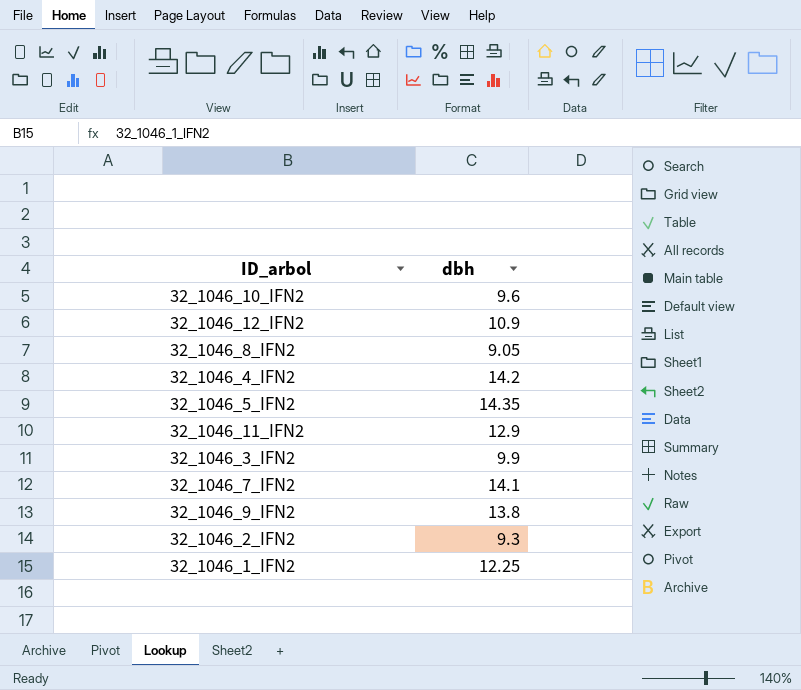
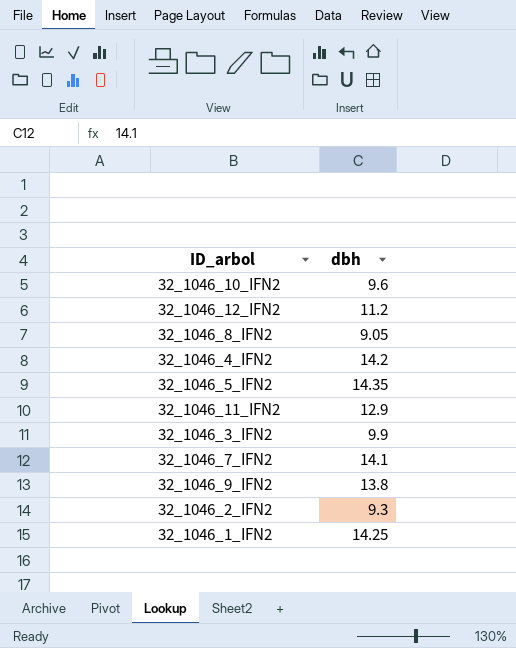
32_1046_12_IFN2 | dbh: 10.9 -> 11.2
32_1046_1_IFN2 | dbh: 12.25 -> 14.25

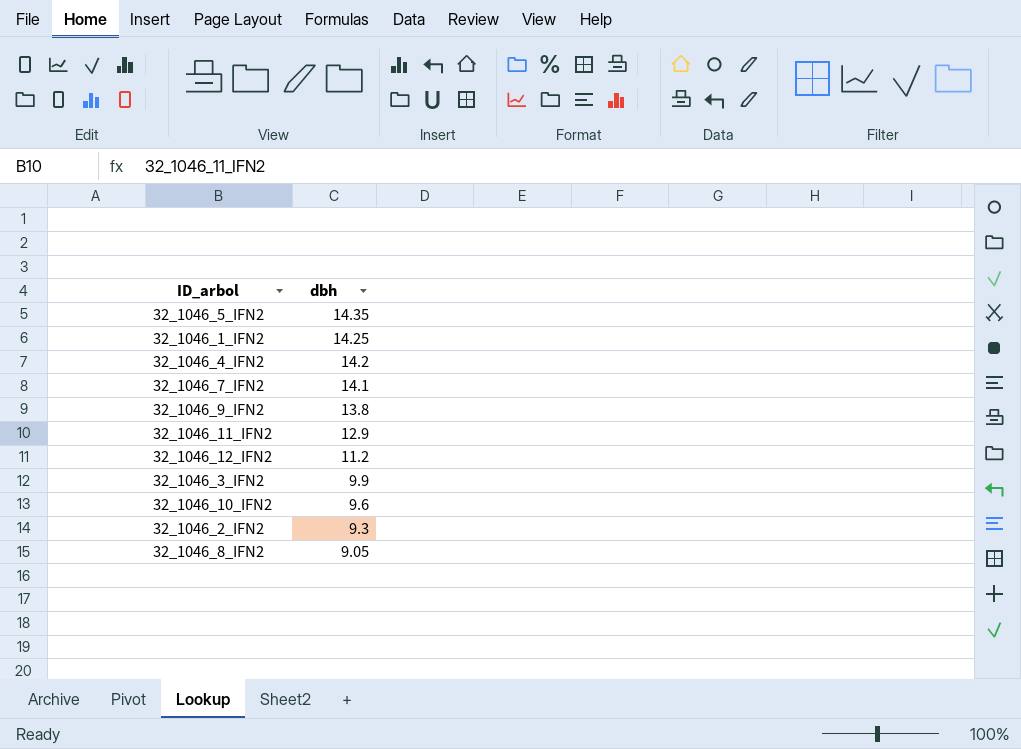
row order: none -> dbh descending

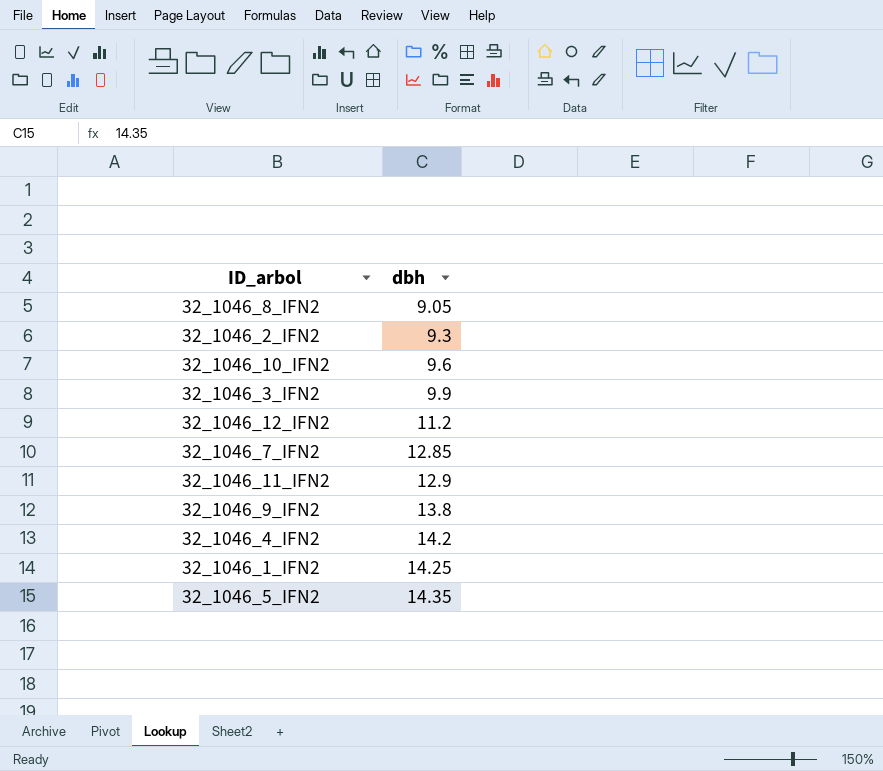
row order: dbh descending -> dbh ascending
32_1046_7_IFN2 | dbh: 14.1 -> 12.85

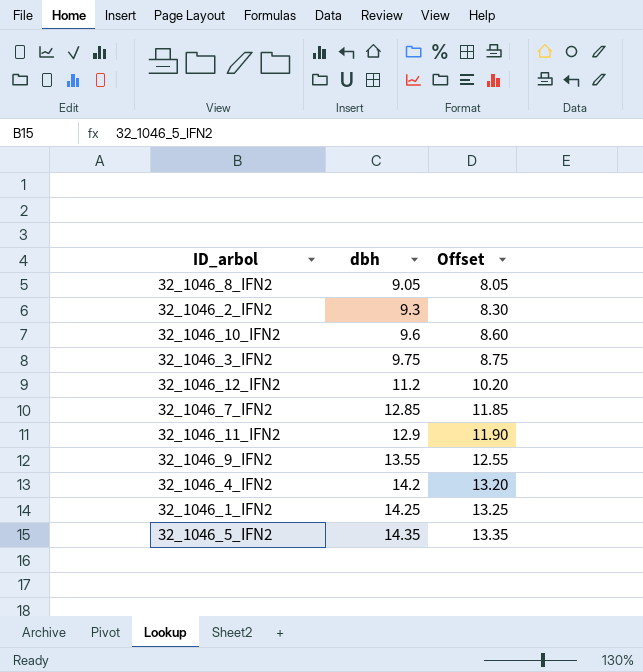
column Offset | formula: none -> [dbh] - 1
32_1046_3_IFN2 | dbh: 9.9 -> 9.75
32_1046_9_IFN2 | dbh: 13.8 -> 13.55

